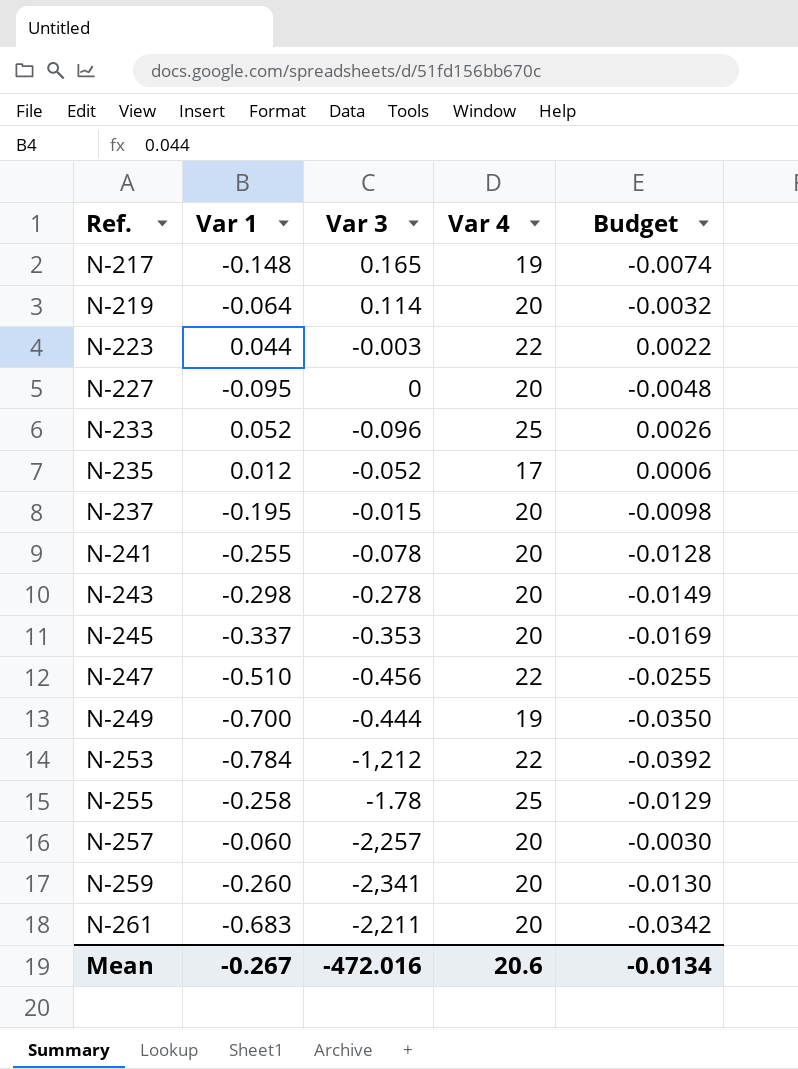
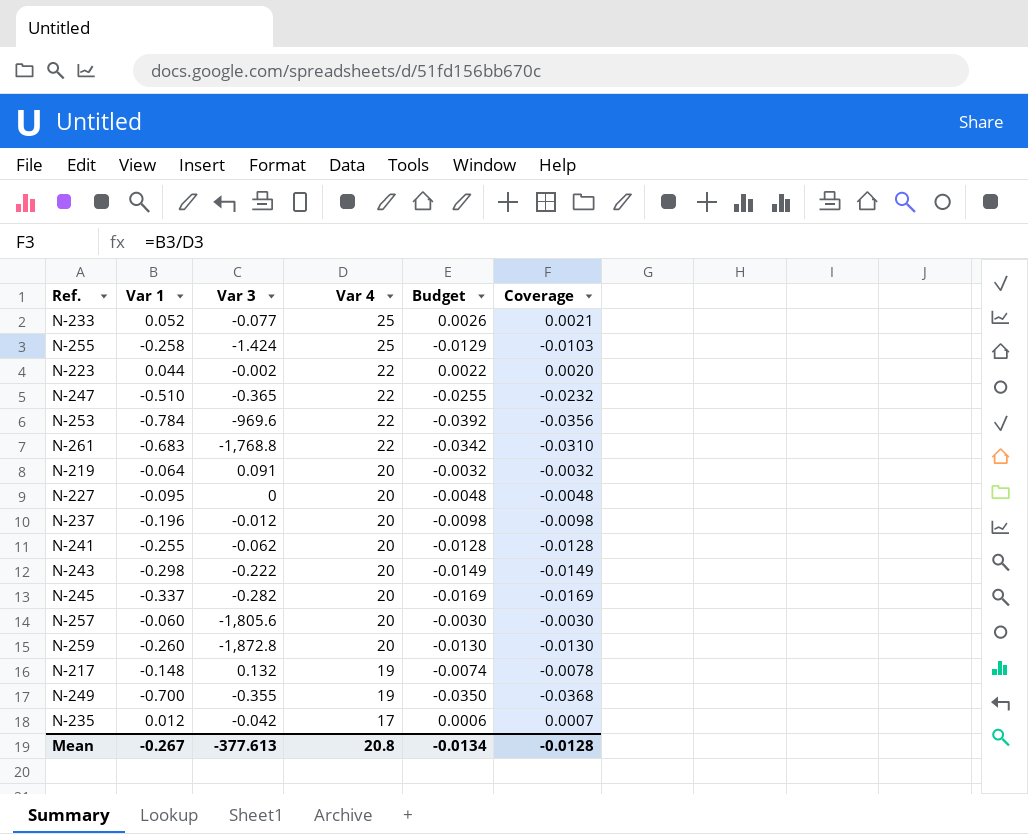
row order: Ref. ascending -> Var 4 descending
column Coverage | formula: none -> [Var 1] / [Var 4]
N-233 | Var 3: -0.096 -> -0.077
N-255 | Var 3: -1.78 -> -1.424
N-223 | Var 3: -0.003 -> -0.002
N-247 | Var 3: -0.456 -> -0.365
N-253 | Var 3: -1,212 -> -969.6
N-261 | Var 3: -2,211 -> -1,768.8
N-261 | Var 4: 20 -> 22
N-219 | Var 3: 0.114 -> 0.091
N-237 | Var 1: -0.195 -> -0.196
N-237 | Var 3: -0.015 -> -0.012
N-241 | Var 3: -0.078 -> -0.062
N-243 | Var 3: -0.278 -> -0.222
N-245 | Var 3: -0.353 -> -0.282
N-257 | Var 3: -2,257 -> -1,805.6
N-259 | Var 3: -2,341 -> -1,872.8
N-217 | Var 3: 0.165 -> 0.132
N-249 | Var 3: -0.444 -> -0.355
N-235 | Var 3: -0.052 -> -0.042
Mean | Var 3: -472.016 -> -377.613
Mean | Var 4: 20.6 -> 20.8

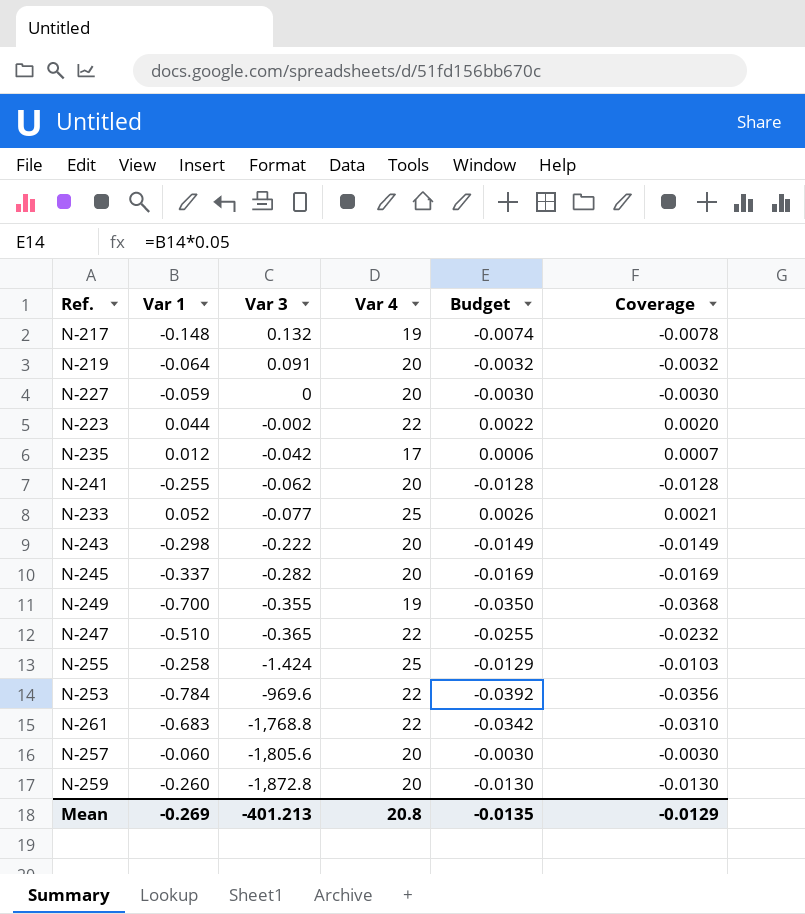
row order: Var 4 descending -> Var 3 descending
row N-237: -0.196 | -0.012 | 20 | -0.0098 | -0.0098 -> none
N-227 | Var 1: -0.095 -> -0.059
N-227 | Budget: -0.0048 -> -0.0030
N-227 | Coverage: -0.0048 -> -0.0030
Mean | Var 1: -0.267 -> -0.269
Mean | Var 3: -377.613 -> -401.213
Mean | Budget: -0.0134 -> -0.0135
Mean | Coverage: -0.0128 -> -0.0129

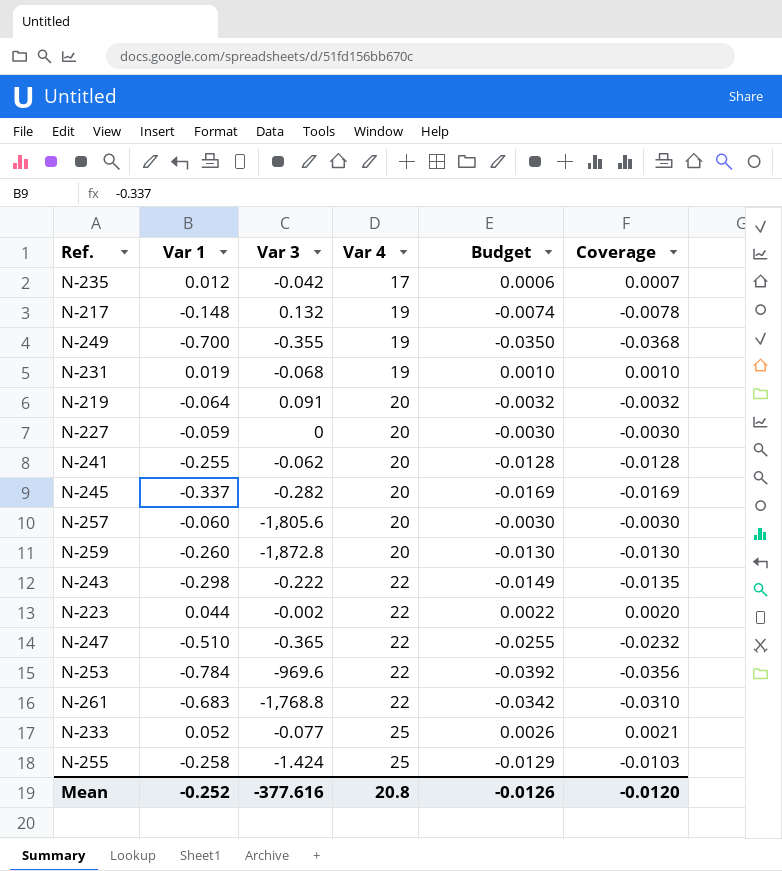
row order: Var 3 descending -> Var 4 ascending
row N-231: none -> 0.019 | -0.068 | 19 | 0.0010 | 0.0010
N-243 | Var 4: 20 -> 22
N-243 | Coverage: -0.0149 -> -0.0135
Mean | Var 1: -0.269 -> -0.252
Mean | Var 3: -401.213 -> -377.616
Mean | Budget: -0.0135 -> -0.0126
Mean | Coverage: -0.0129 -> -0.0120

